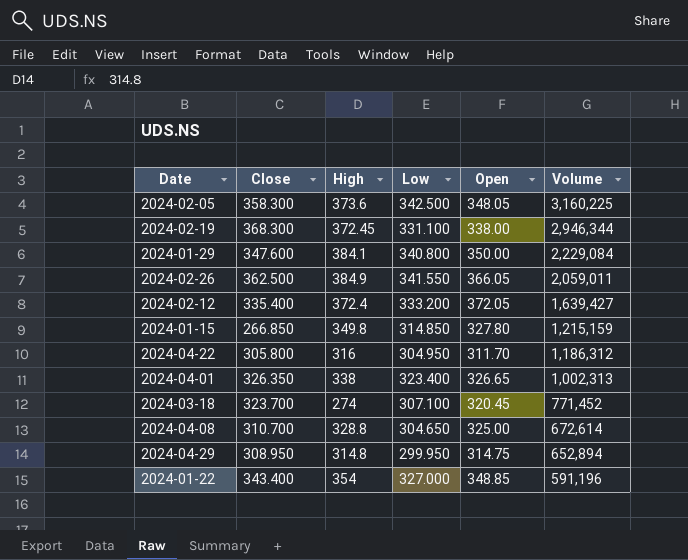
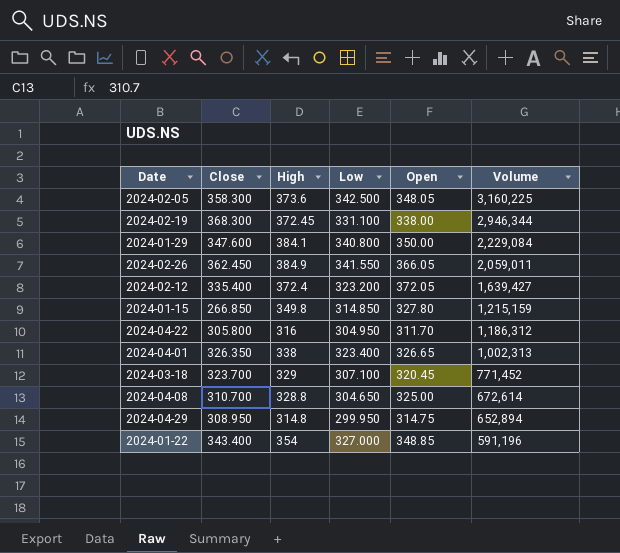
2024-02-26 | Close: 362.500 -> 362.450
2024-02-12 | Low: 333.200 -> 323.200
2024-03-18 | High: 274 -> 329

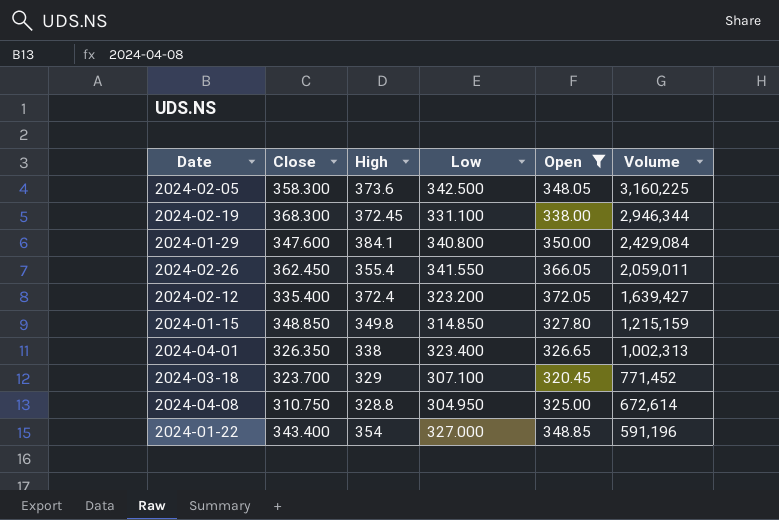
filter: none -> Open >= 320.45
2024-01-29 | Volume: 2,229,084 -> 2,429,084
2024-02-26 | High: 384.9 -> 355.4
2024-01-15 | Close: 266.850 -> 348.850
2024-04-08 | Close: 310.700 -> 310.750
2024-04-08 | Low: 304.650 -> 304.950

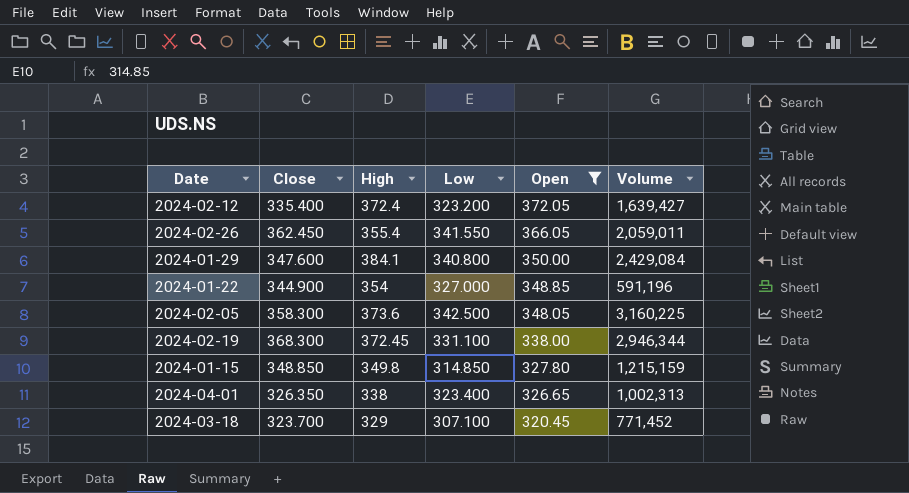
row order: Volume descending -> Open descending
row 2024-04-08: 310.750 | 328.8 | 304.950 | 325.00 | 672,614 -> none
2024-01-22 | Close: 343.400 -> 344.900

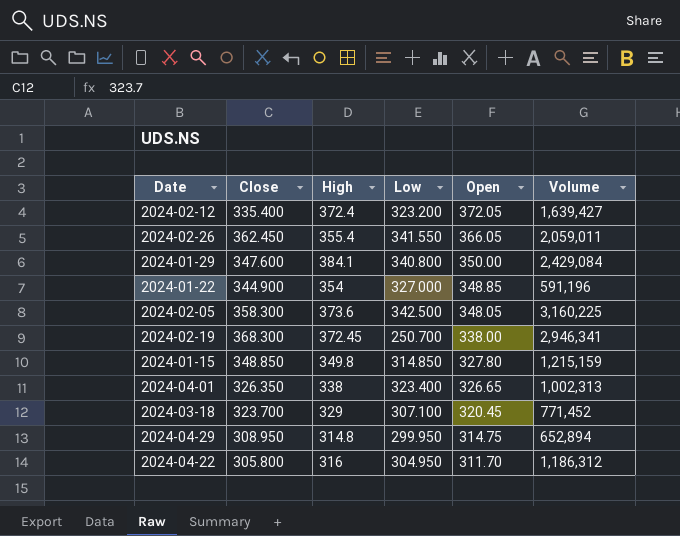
filter: Open >= 320.45 -> none
2024-02-19 | Low: 331.100 -> 250.700
2024-02-19 | Volume: 2,946,344 -> 2,946,341

